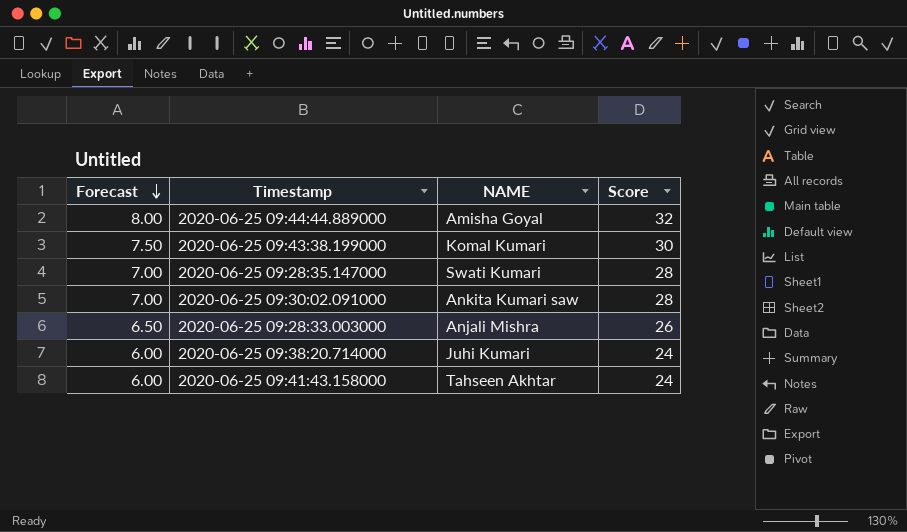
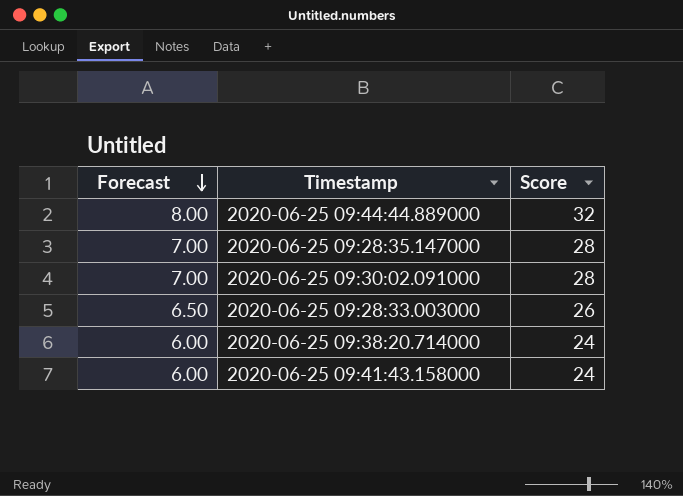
column NAME | position: 3 -> none
row 2020-06-25 09:43:38.199000: 7.50 | Komal Kumari | 30 -> none

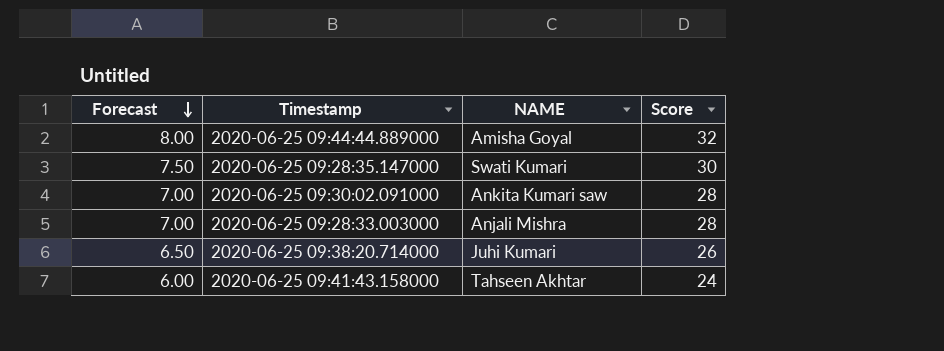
column NAME | position: none -> 3
2020-06-25 09:28:35.147000 | Forecast: 7.00 -> 7.50
2020-06-25 09:28:35.147000 | Score: 28 -> 30
2020-06-25 09:28:33.003000 | Forecast: 6.50 -> 7.00
2020-06-25 09:28:33.003000 | Score: 26 -> 28
2020-06-25 09:38:20.714000 | Forecast: 6.00 -> 6.50
2020-06-25 09:38:20.714000 | Score: 24 -> 26

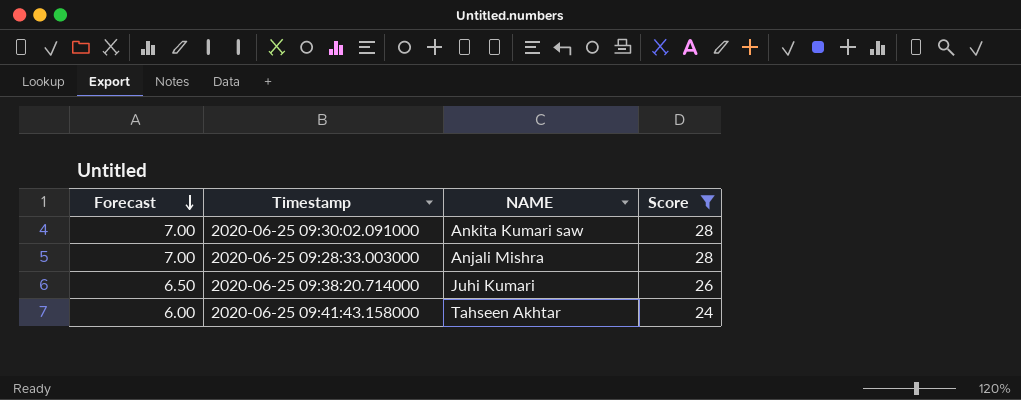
filter: none -> Score <= 28

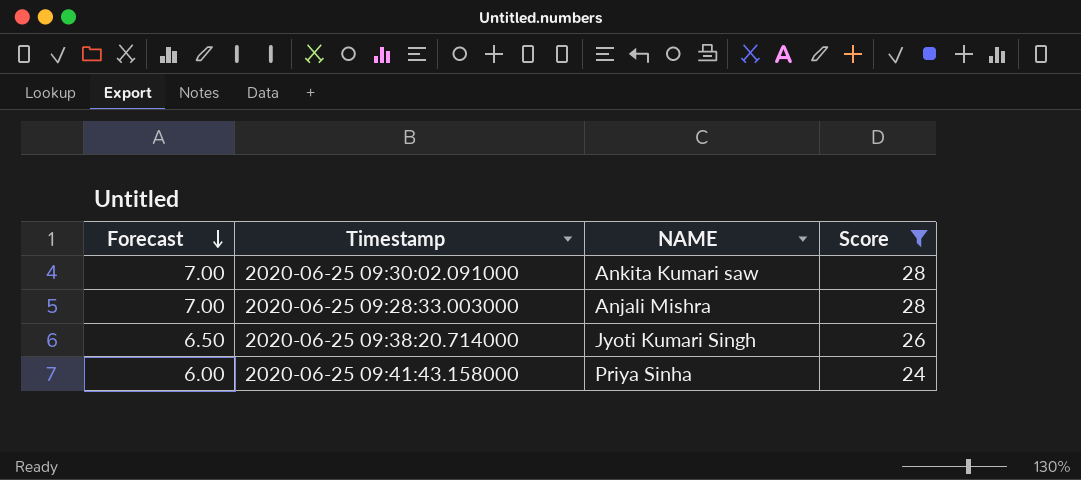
2020-06-25 09:38:20.714000 | NAME: Juhi Kumari -> Jyoti Kumari Singh
2020-06-25 09:41:43.158000 | NAME: Tahseen Akhtar -> Priya Sinha

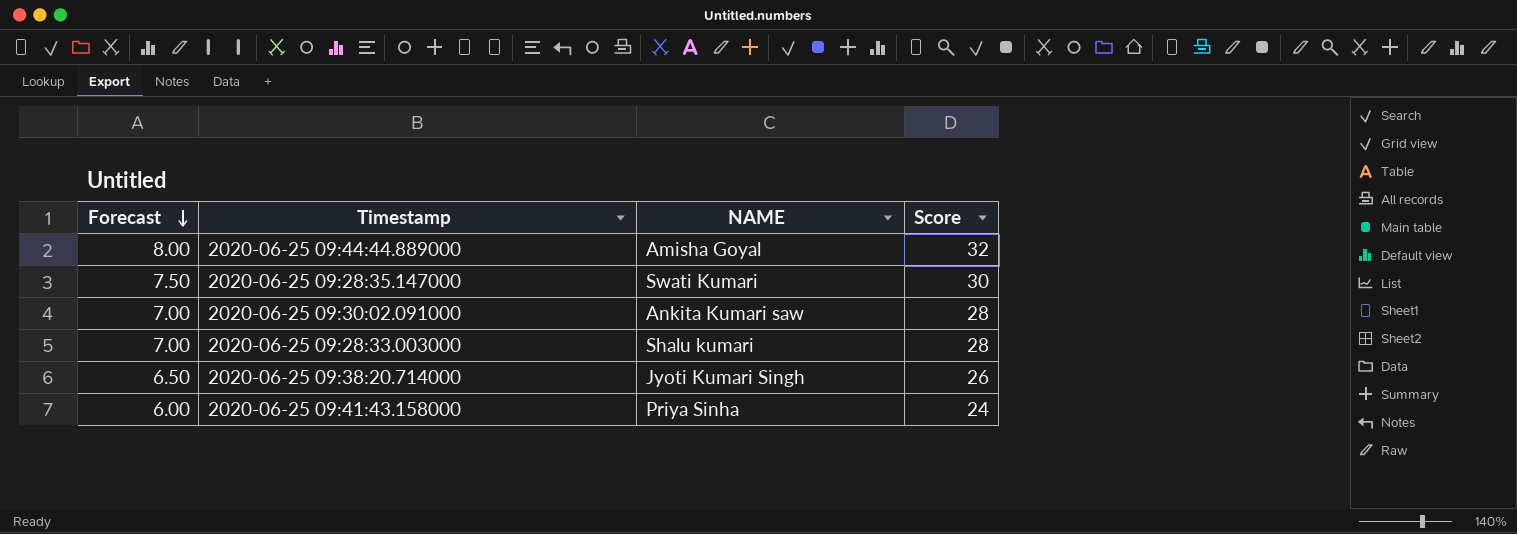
filter: Score <= 28 -> none
2020-06-25 09:28:33.003000 | NAME: Anjali Mishra -> Shalu kumari

